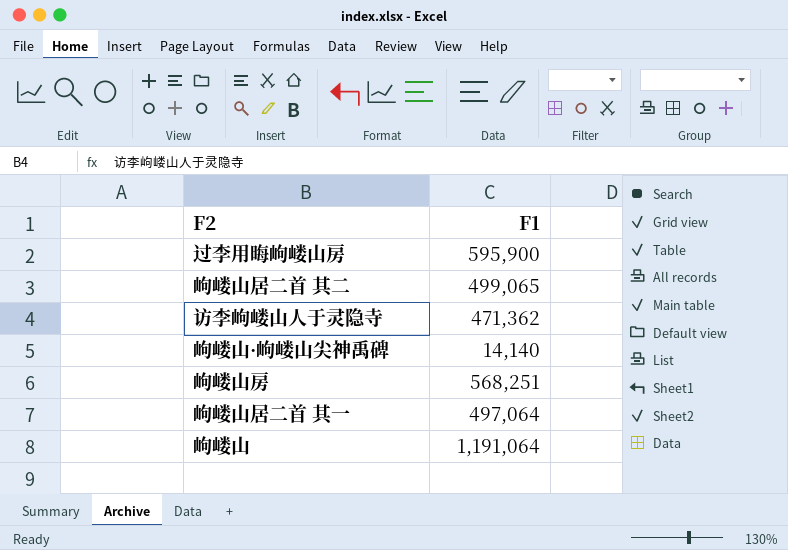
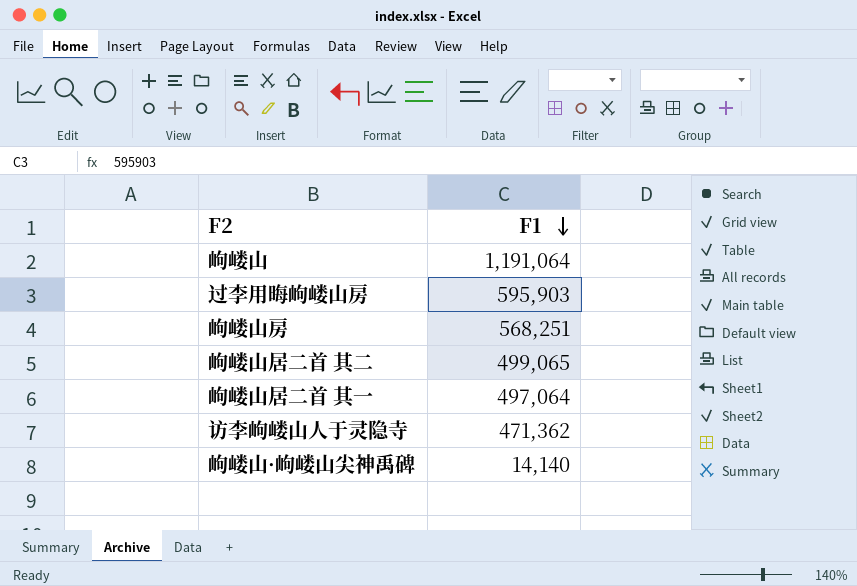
row order: none -> F1 descending
过李用晦岣嵝山房 | F1: 595,900 -> 595,903

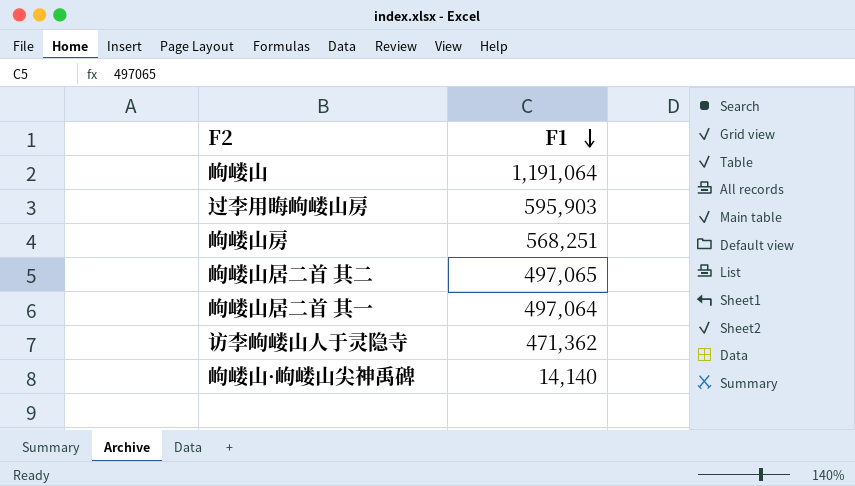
岣嵝山居二首 其二 | F1: 499,065 -> 497,065

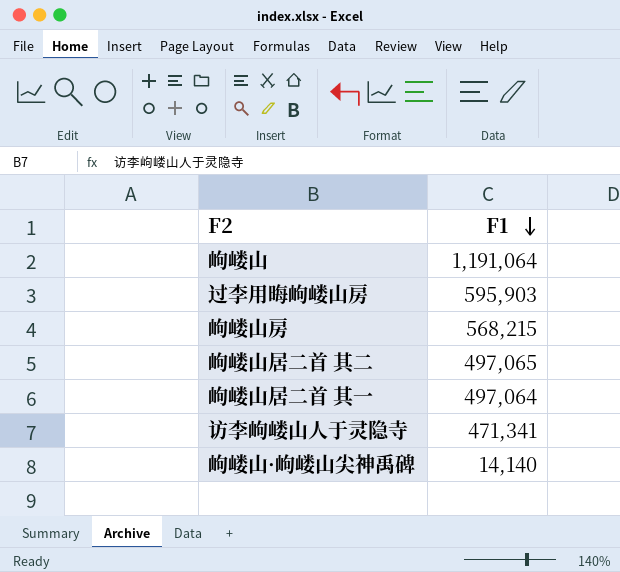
岣嵝山房 | F1: 568,251 -> 568,215
访李岣嵝山人于灵隐寺 | F1: 471,362 -> 471,341

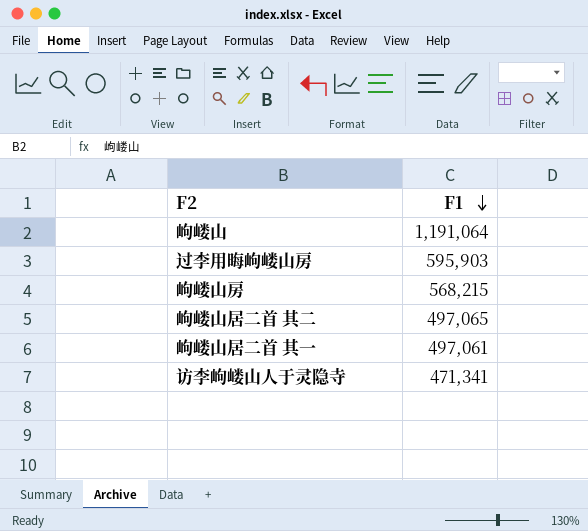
row 岣嵝山·岣嵝山尖神禹碑: 14,140 -> none
岣嵝山居二首 其一 | F1: 497,064 -> 497,061

